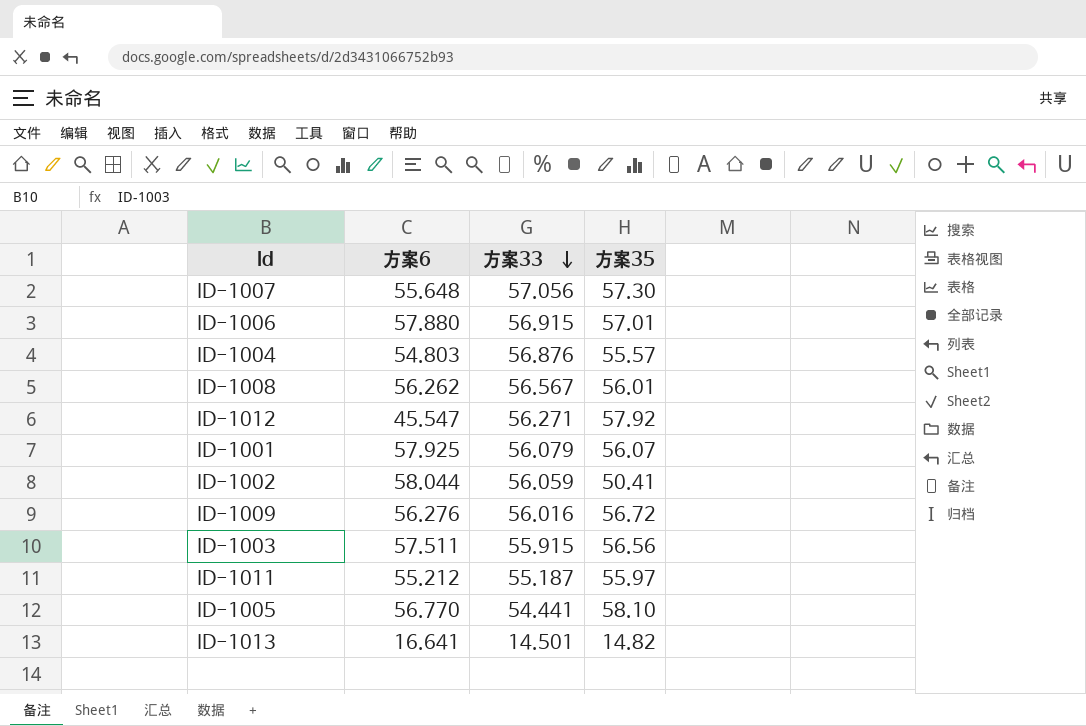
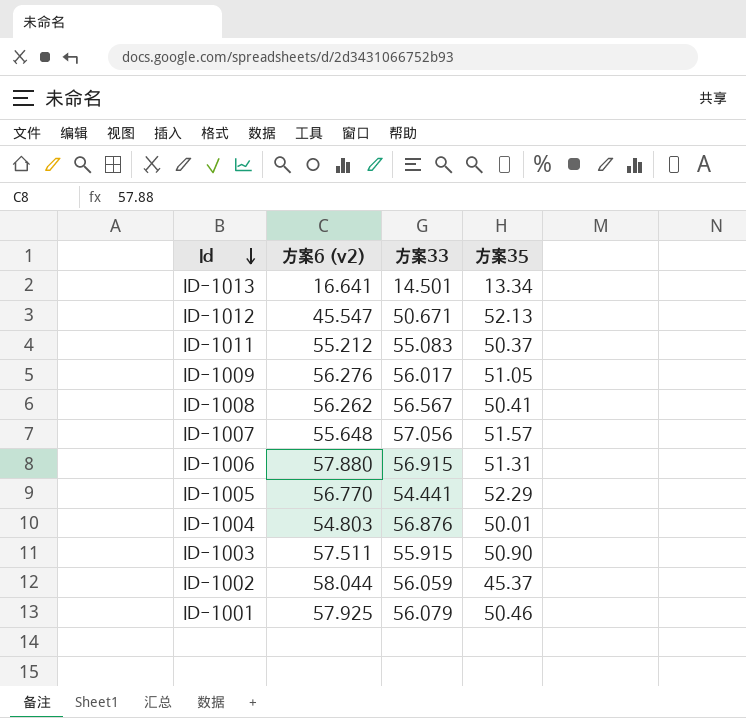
row order: 方案33 descending -> Id descending
column name: 方案6 -> 方案6 (v2)
ID-1013 | 方案35: 14.82 -> 13.34
ID-1012 | 方案33: 56.271 -> 50.671
ID-1012 | 方案35: 57.92 -> 52.13
ID-1011 | 方案33: 55.187 -> 55.083
ID-1011 | 方案35: 55.97 -> 50.37
ID-1009 | 方案33: 56.016 -> 56.017
ID-1009 | 方案35: 56.72 -> 51.05
ID-1008 | 方案35: 56.01 -> 50.41
ID-1007 | 方案35: 57.30 -> 51.57
ID-1006 | 方案35: 57.01 -> 51.31
ID-1005 | 方案35: 58.10 -> 52.29
ID-1004 | 方案35: 55.57 -> 50.01
ID-1003 | 方案35: 56.56 -> 50.90
ID-1002 | 方案35: 50.41 -> 45.37
ID-1001 | 方案35: 56.07 -> 50.46

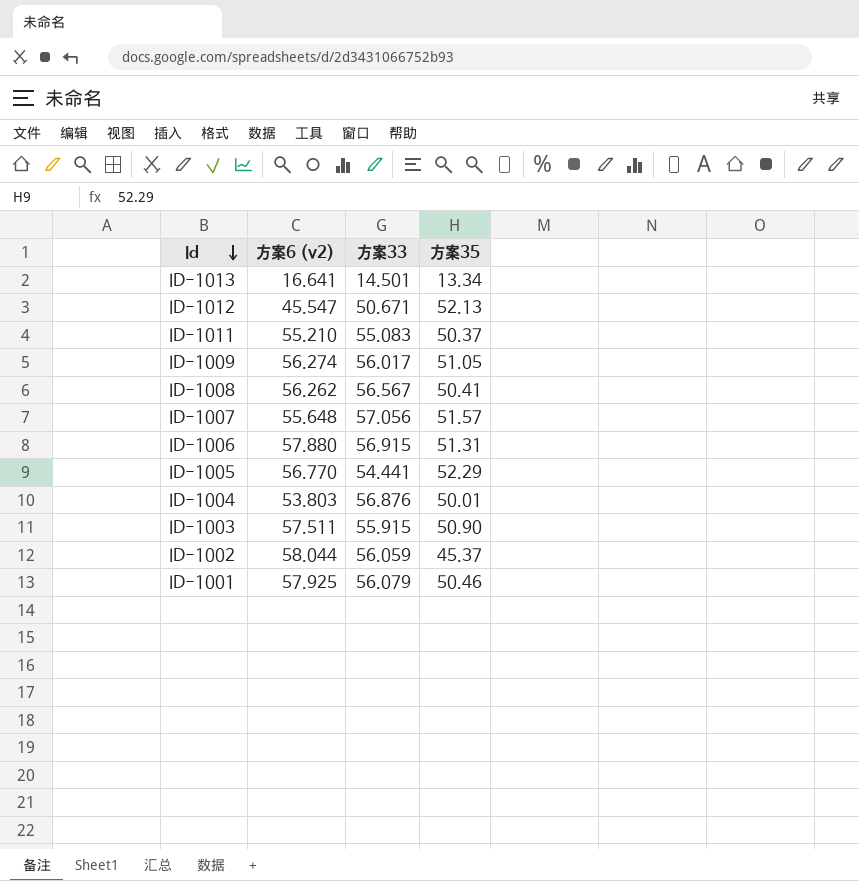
ID-1011 | 方案6 (v2): 55.212 -> 55.210
ID-1009 | 方案6 (v2): 56.276 -> 56.274
ID-1004 | 方案6 (v2): 54.803 -> 53.803

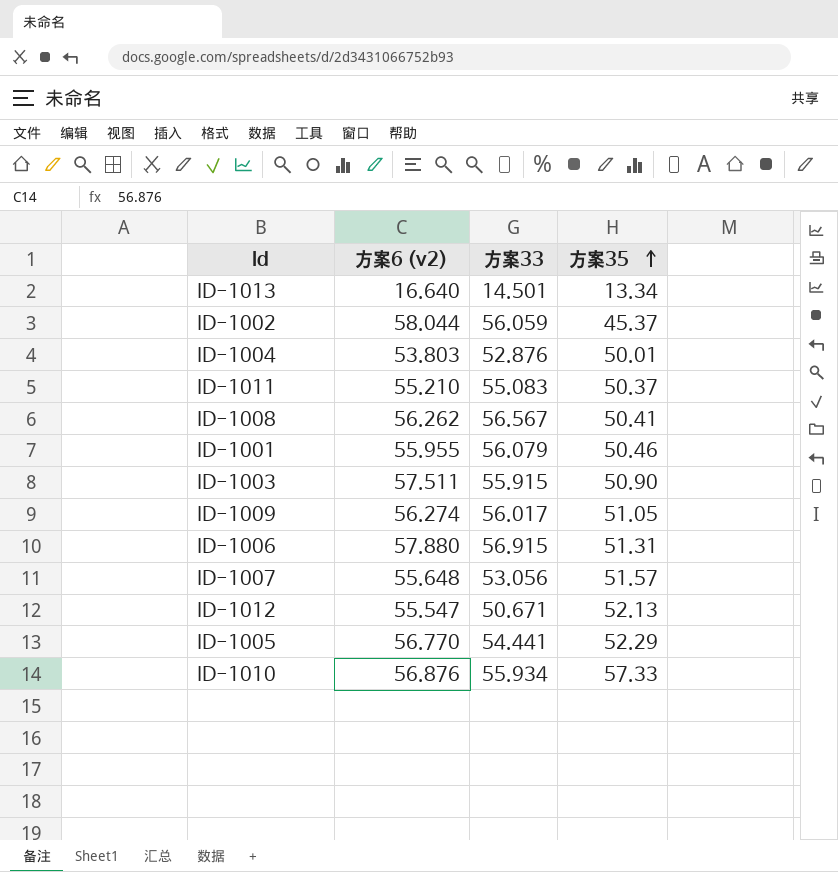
row order: Id descending -> 方案35 ascending
ID-1013 | 方案6 (v2): 16.641 -> 16.640
ID-1004 | 方案33: 56.876 -> 52.876
ID-1001 | 方案6 (v2): 57.925 -> 55.955
ID-1007 | 方案33: 57.056 -> 53.056
ID-1012 | 方案6 (v2): 45.547 -> 55.547
row ID-1010: none -> 56.876 | 55.934 | 57.33

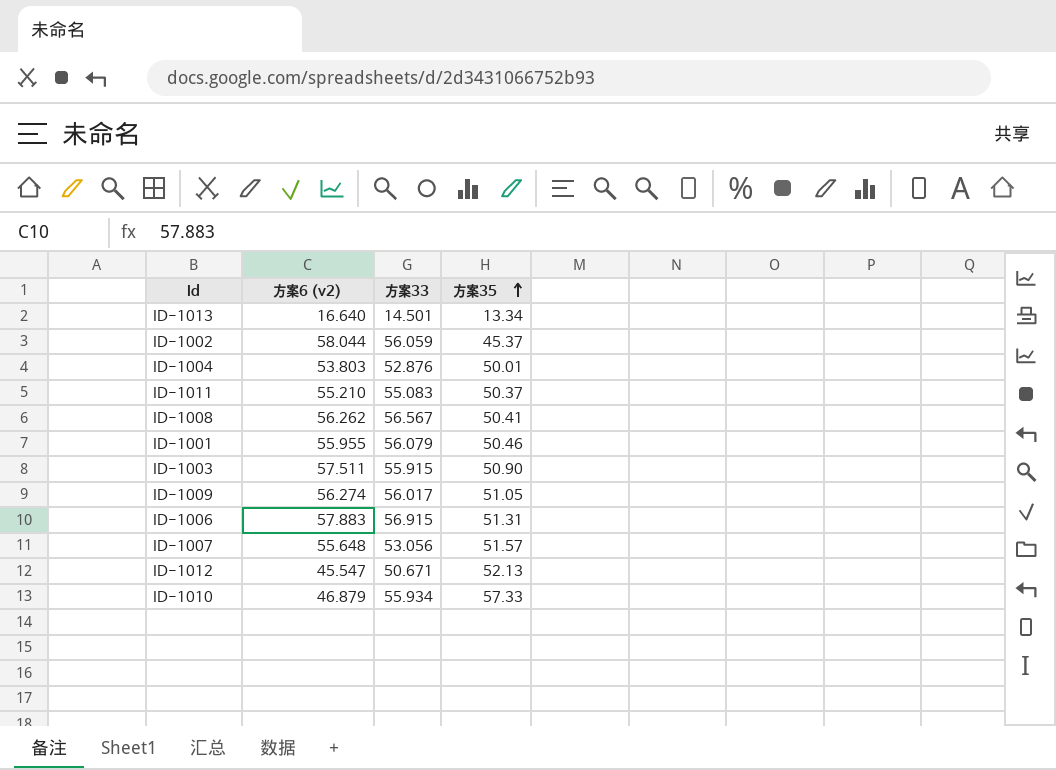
row ID-1005: 56.770 | 54.441 | 52.29 -> none
ID-1006 | 方案6 (v2): 57.880 -> 57.883
ID-1012 | 方案6 (v2): 55.547 -> 45.547
ID-1010 | 方案6 (v2): 56.876 -> 46.879

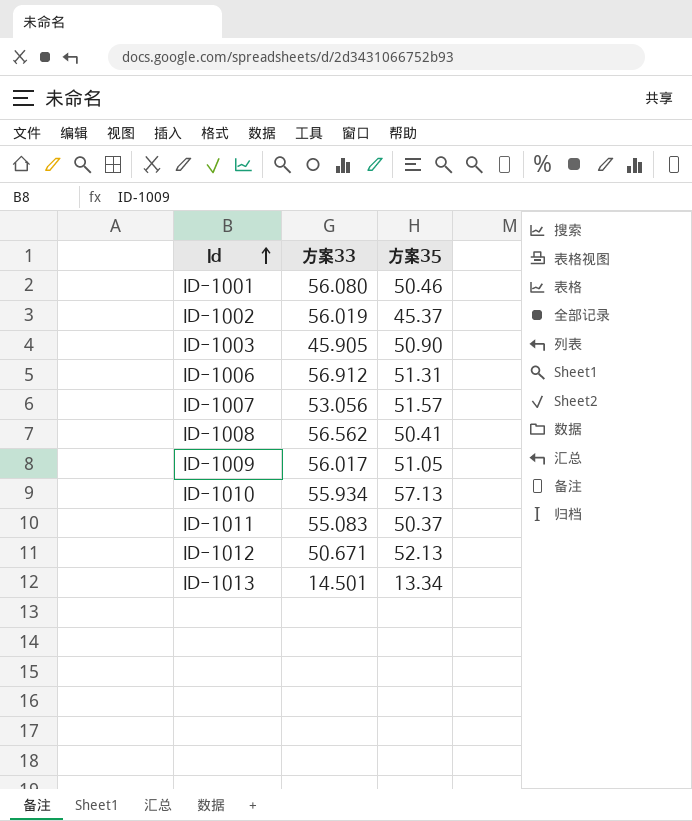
row order: 方案35 ascending -> Id ascending
column 方案6 (v2) | position: 2 -> none
row ID-1004: 53.803 | 52.876 | 50.01 -> none
ID-1001 | 方案33: 56.079 -> 56.080
ID-1002 | 方案33: 56.059 -> 56.019
ID-1003 | 方案33: 55.915 -> 45.905
ID-1006 | 方案33: 56.915 -> 56.912
ID-1008 | 方案33: 56.567 -> 56.562
ID-1010 | 方案35: 57.33 -> 57.13

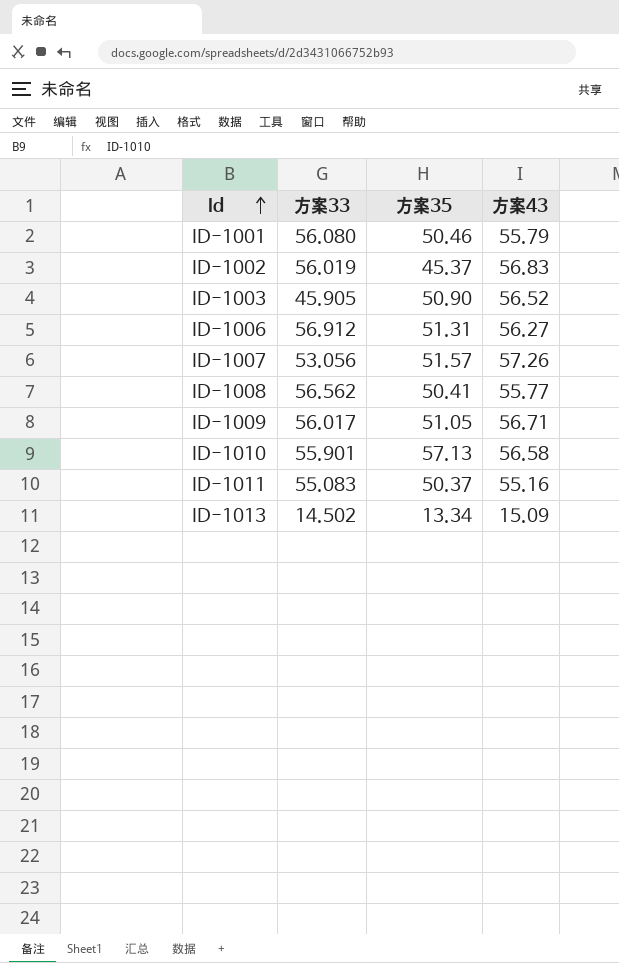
column 方案43 | position: none -> 4
row ID-1012: 50.671 | 52.13 -> none
ID-1010 | 方案33: 55.934 -> 55.901
ID-1013 | 方案33: 14.501 -> 14.502

